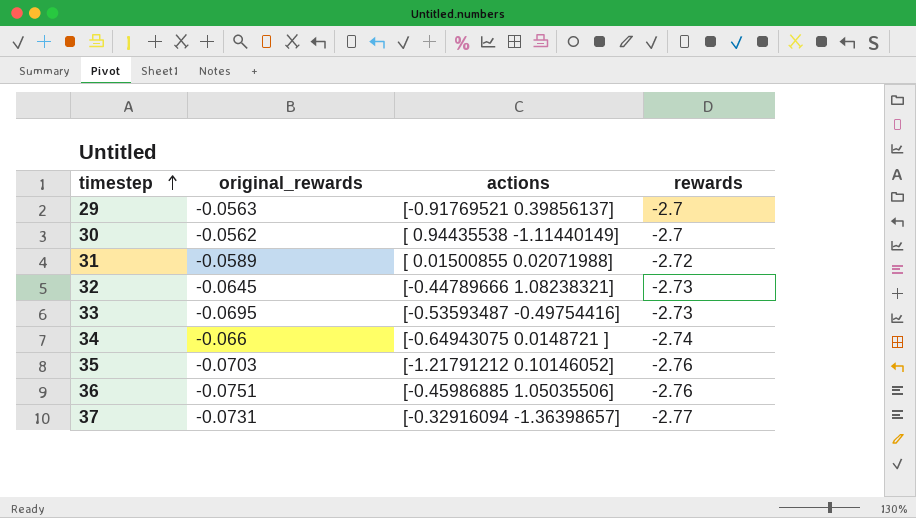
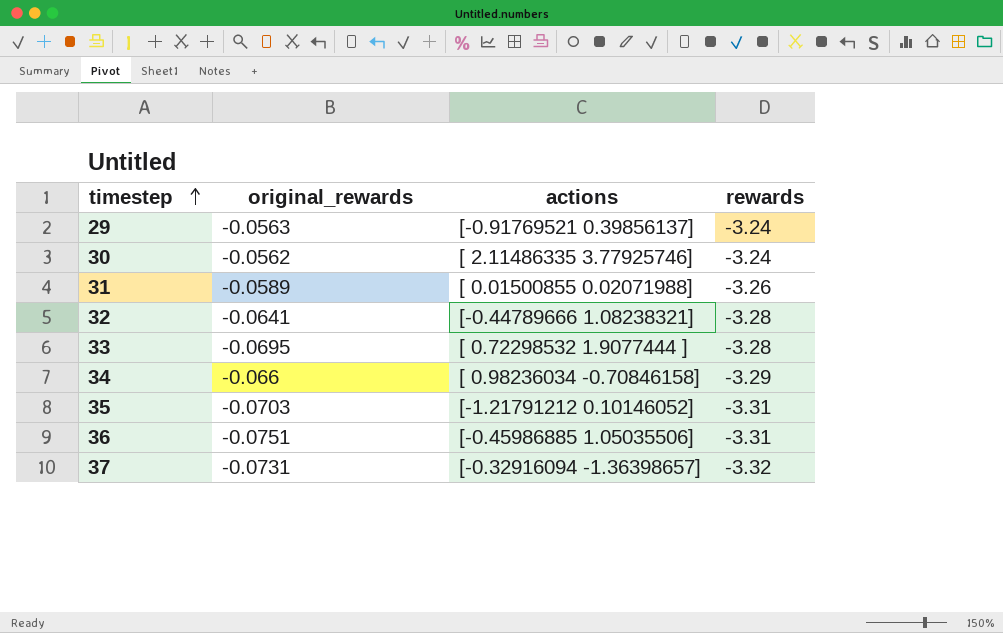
29 | rewards: -2.7 -> -3.24
30 | actions: [ 0.94435538 -1.11440149] -> [ 2.11486335 3.77925746]
30 | rewards: -2.7 -> -3.24
31 | rewards: -2.72 -> -3.26
32 | original_rewards: -0.0645 -> -0.0641
32 | rewards: -2.73 -> -3.28
33 | actions: [-0.53593487 -0.49754416] -> [ 0.72298532 1.9077444 ]
33 | rewards: -2.73 -> -3.28
34 | actions: [-0.64943075 0.0148721 ] -> [ 0.98236034 -0.70846158]
34 | rewards: -2.74 -> -3.29
35 | rewards: -2.76 -> -3.31
36 | rewards: -2.76 -> -3.31
37 | rewards: -2.77 -> -3.32

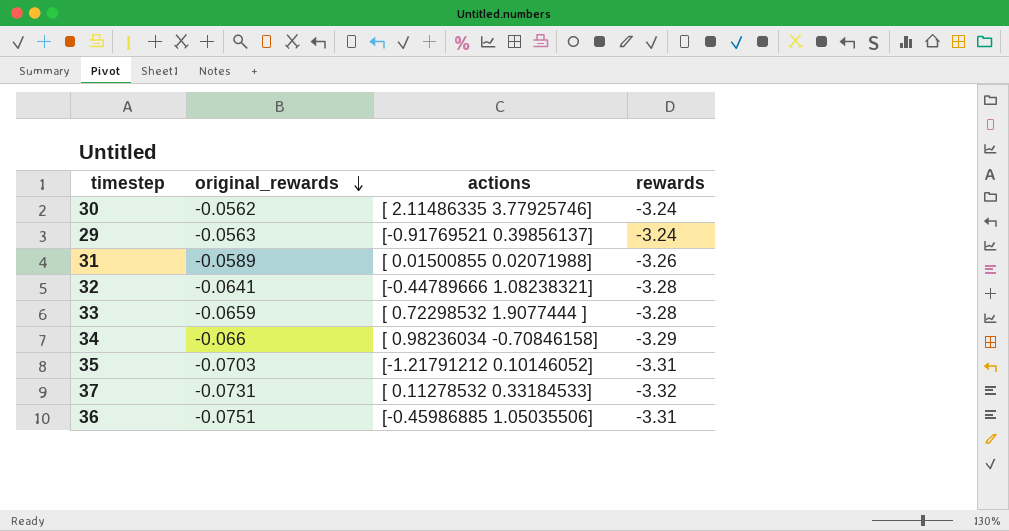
row order: timestep ascending -> original_rewards descending
33 | original_rewards: -0.0695 -> -0.0659
37 | actions: [-0.32916094 -1.36398657] -> [ 0.11278532 0.33184533]

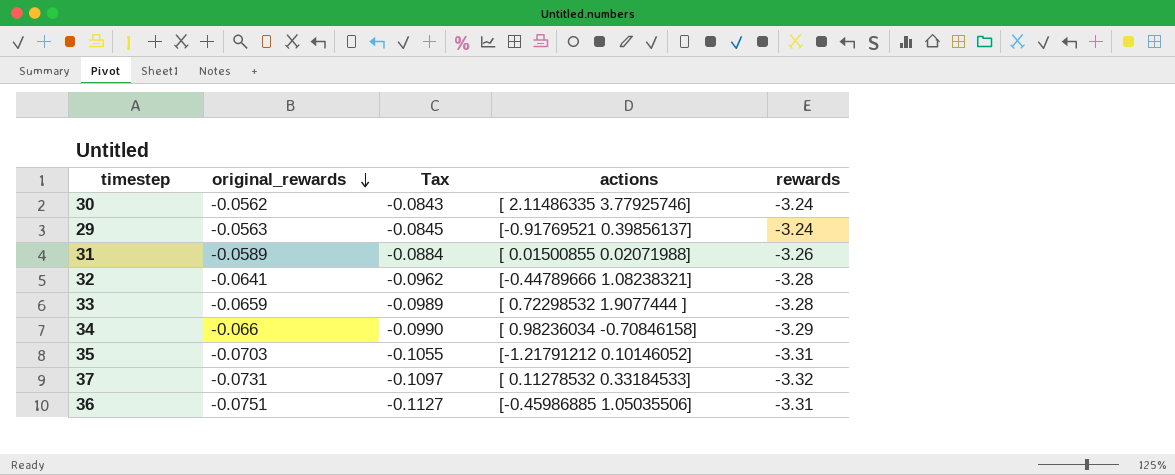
column Tax | formula: none -> [original_rewards] * 1.5

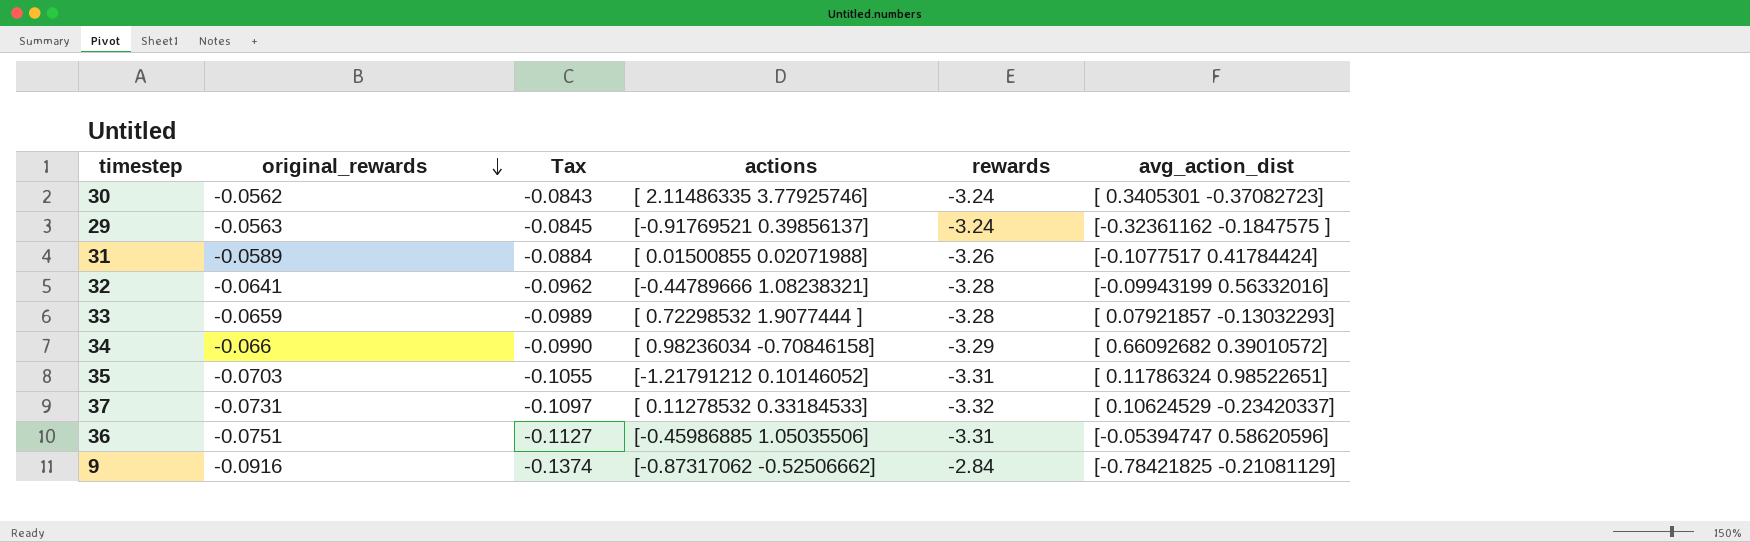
column avg_action_dist | position: none -> 6
row 9: none -> -0.0916 | -0.1374 | [-0.87317062 -0.52506662] | -2.84 | [-0.78421825 -0.21081129]

